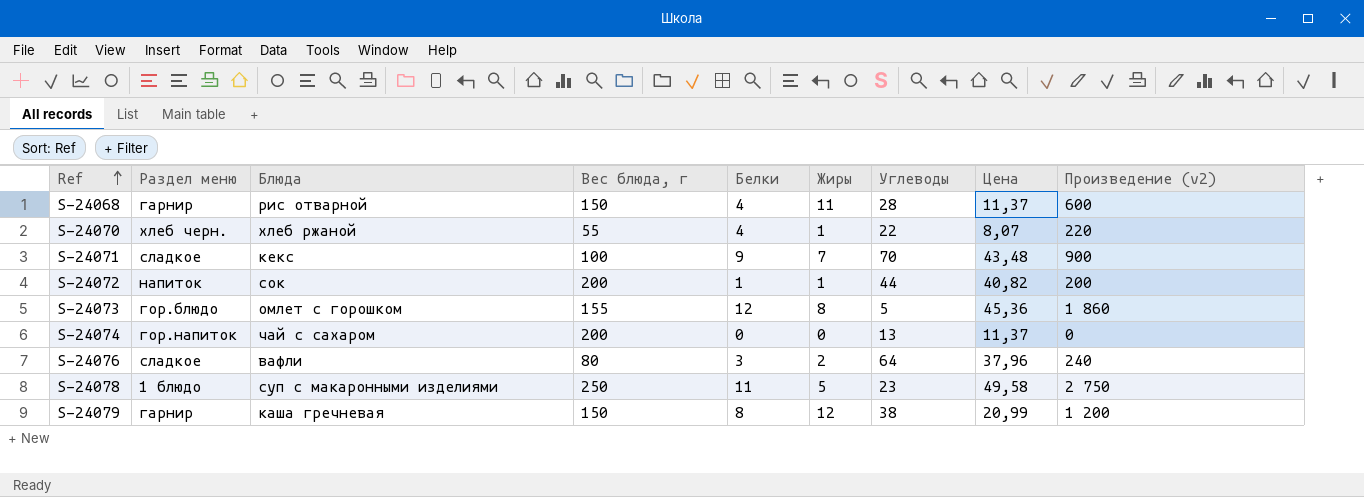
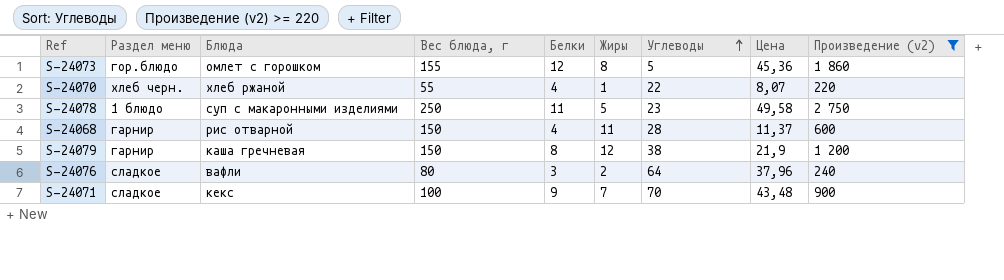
filter: none -> Произведение (v2) >= 220
row order: Ref ascending -> Углеводы ascending
S-24079 | Цена: 20,99 -> 21,9

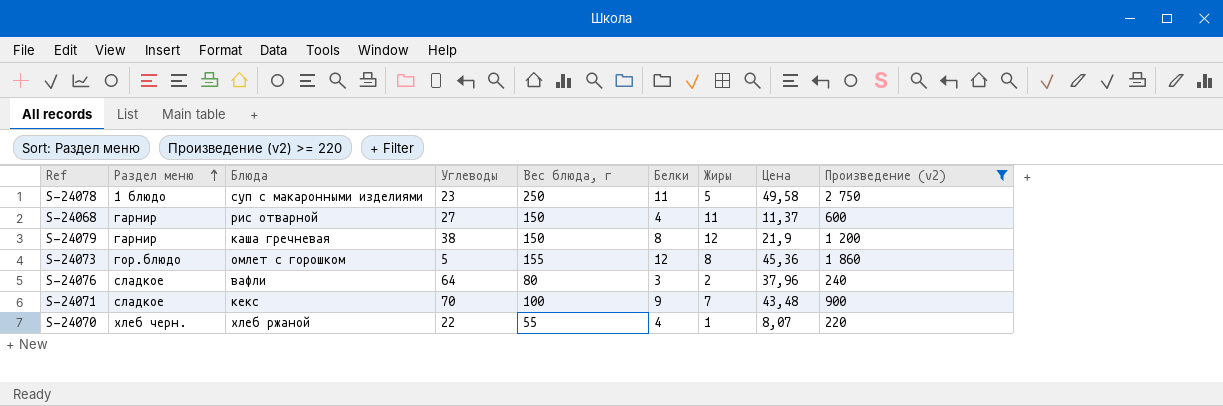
row order: Углеводы ascending -> Раздел меню ascending
column Углеводы | position: 7 -> 4
S-24068 | Углеводы: 28 -> 27

